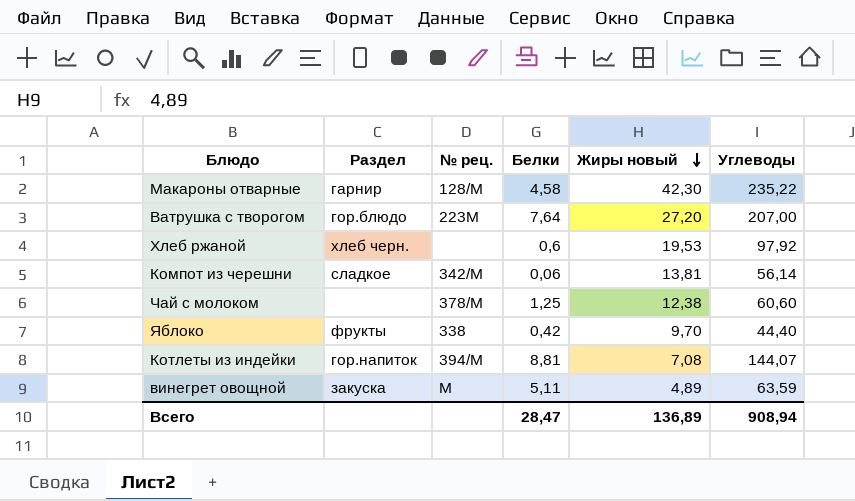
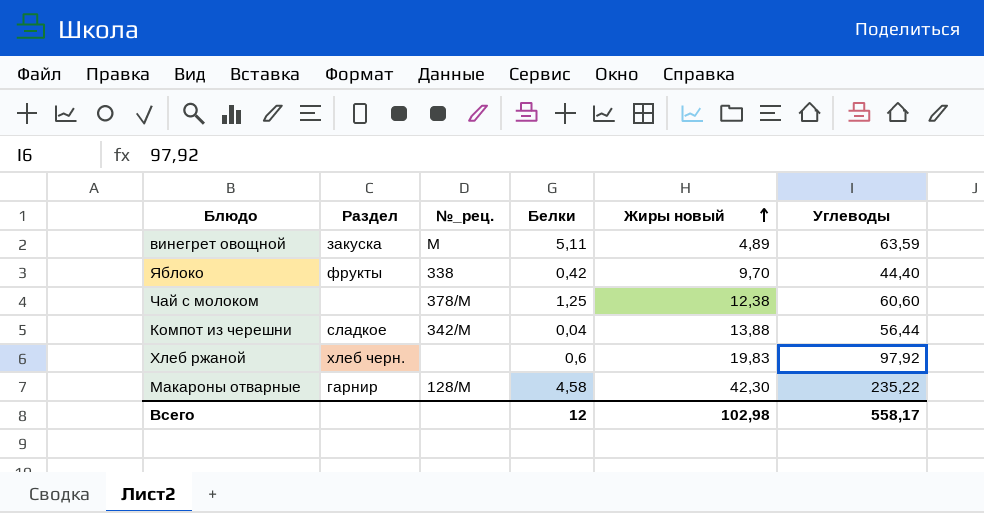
row order: Жиры новый descending -> Жиры новый ascending
column name: № рец. -> №_рец.
row Ватрушка с творогом: гор.блюдо | 223М | 7,64 | 27,20 | 207,00 -> none
row Котлеты из индейки: гор.напиток | 394/М | 8,81 | 7,08 | 144,07 -> none
Компот из черешни | Белки: 0,06 -> 0,04
Компот из черешни | Жиры новый: 13,81 -> 13,88
Компот из черешни | Углеводы: 56,14 -> 56,44
Хлеб ржаной | Жиры новый: 19,53 -> 19,83
Всего | Белки: 28,47 -> 12
Всего | Жиры новый: 136,89 -> 102,98
Всего | Углеводы: 908,94 -> 558,17

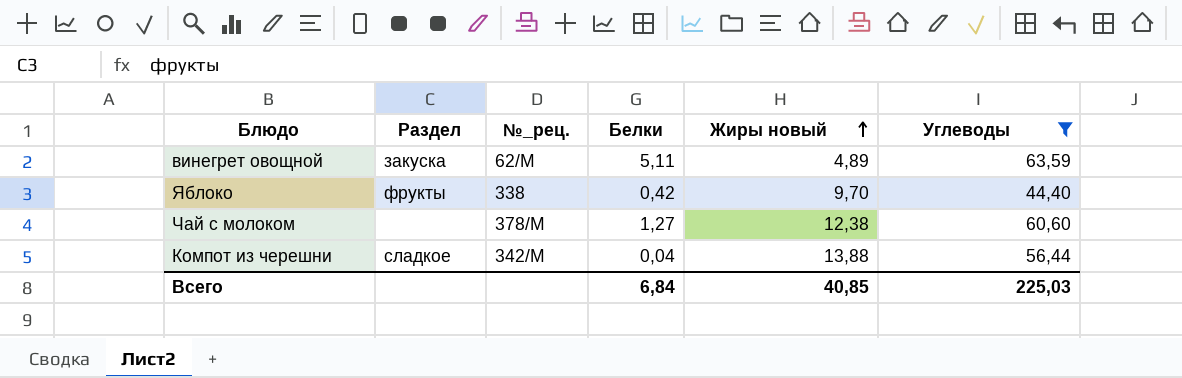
filter: none -> Углеводы <= 63,59
винегрет овощной | №_рец.: М -> 62/М
Чай с молоком | Белки: 1,25 -> 1,27
Всего | Белки: 12 -> 6,84
Всего | Жиры новый: 102,98 -> 40,85
Всего | Углеводы: 558,17 -> 225,03

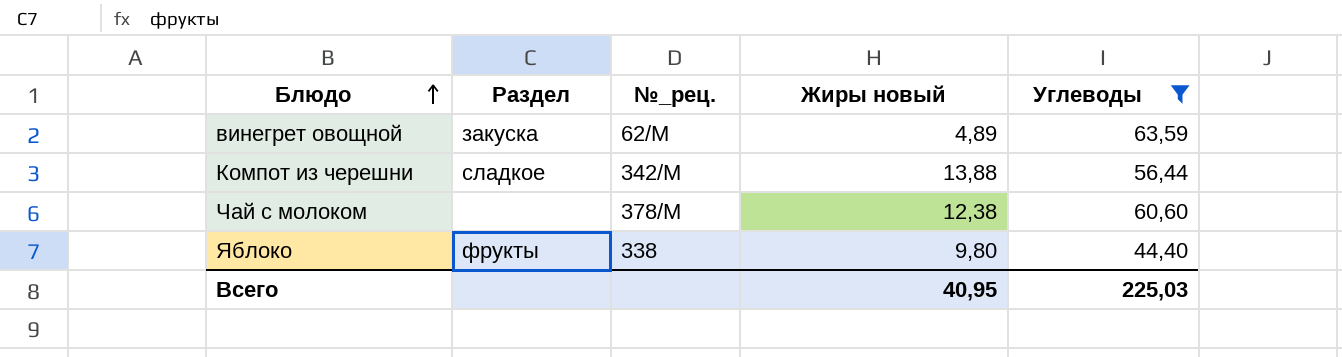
row order: Жиры новый ascending -> Блюдо ascending
column Белки | position: 4 -> none
Яблоко | Жиры новый: 9,70 -> 9,80
Всего | Жиры новый: 40,85 -> 40,95

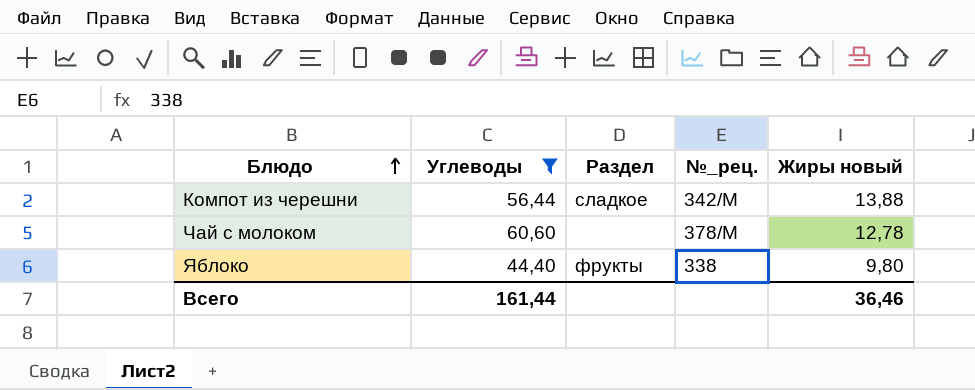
column Углеводы | position: 5 -> 2
row винегрет овощной: закуска | 62/М | 4,89 | 63,59 -> none
Чай с молоком | Жиры новый: 12,38 -> 12,78
Всего | Углеводы: 225,03 -> 161,44
Всего | Жиры новый: 40,95 -> 36,46

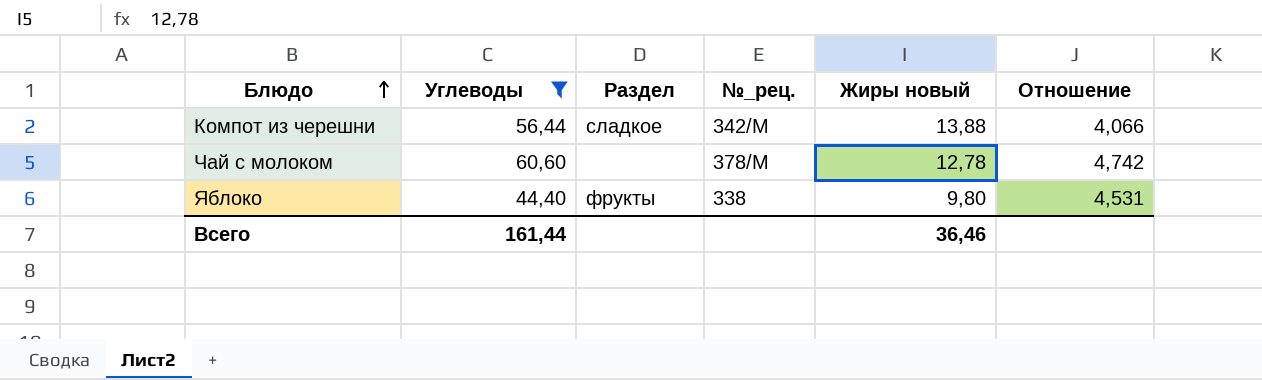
column Отношение | formula: none -> [Углеводы] / [Жиры новый]

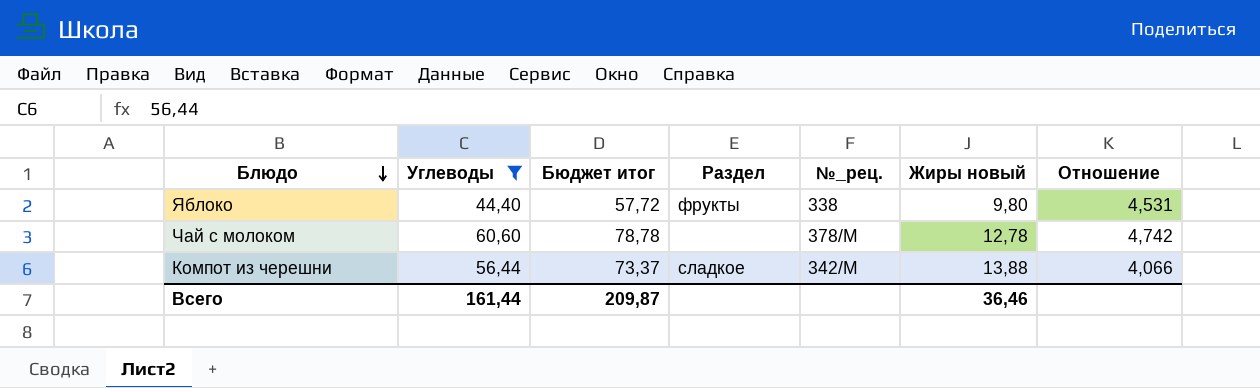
row order: Блюдо ascending -> Блюдо descending
column Бюджет итог | formula: none -> [Углеводы] * 1,3

